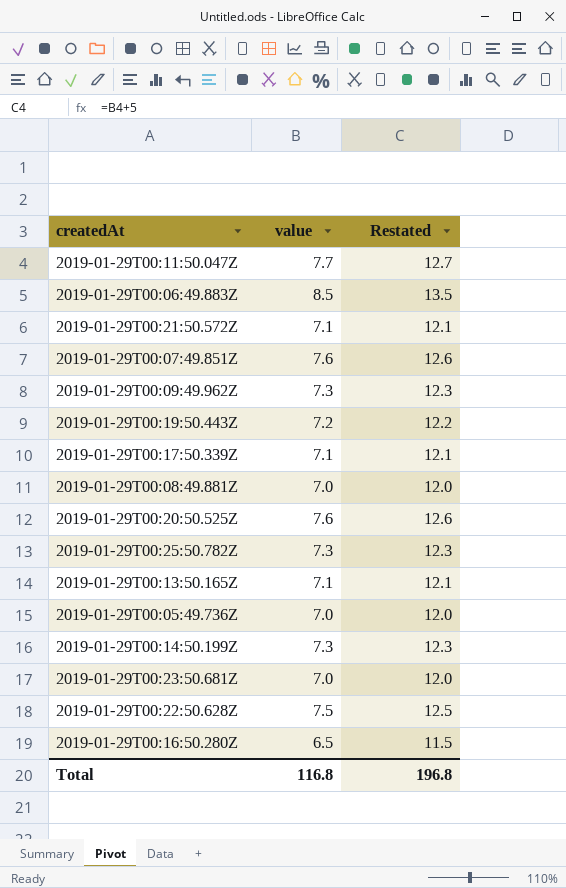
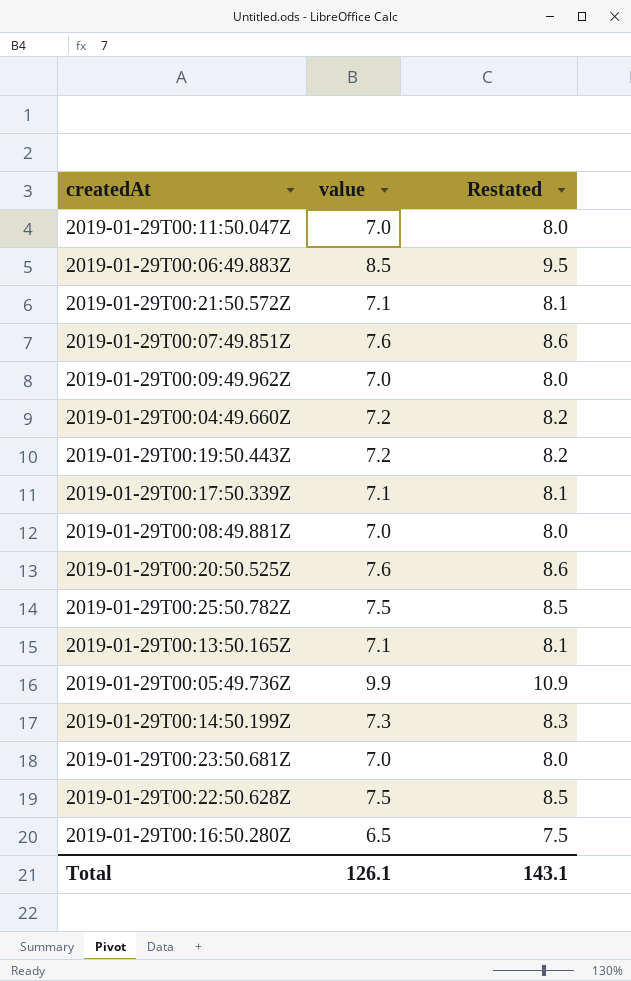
column Restated | formula: [value] + 5 -> [value] + 1
2019-01-29T00:11:50.047Z | value: 7.7 -> 7.0
2019-01-29T00:09:49.962Z | value: 7.3 -> 7.0
row 2019-01-29T00:04:49.660Z: none -> 7.2 | 8.2
2019-01-29T00:25:50.782Z | value: 7.3 -> 7.5
2019-01-29T00:05:49.736Z | value: 7.0 -> 9.9
Total | value: 116.8 -> 126.1
Total | Restated: 196.8 -> 143.1

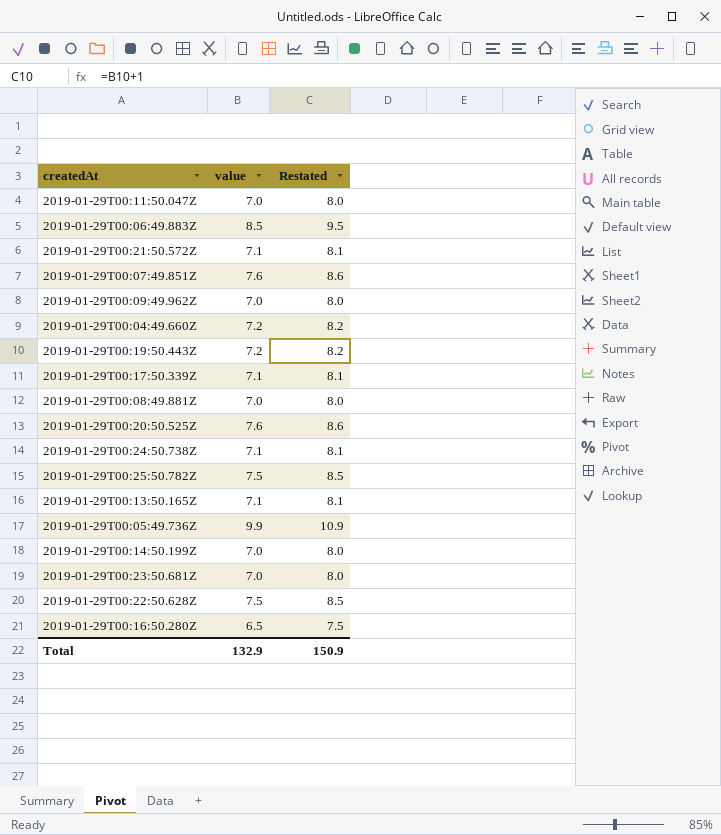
row 2019-01-29T00:24:50.738Z: none -> 7.1 | 8.1
2019-01-29T00:14:50.199Z | value: 7.3 -> 7.0
2019-01-29T00:14:50.199Z | Restated: 8.3 -> 8.0
Total | value: 126.1 -> 132.9
Total | Restated: 143.1 -> 150.9

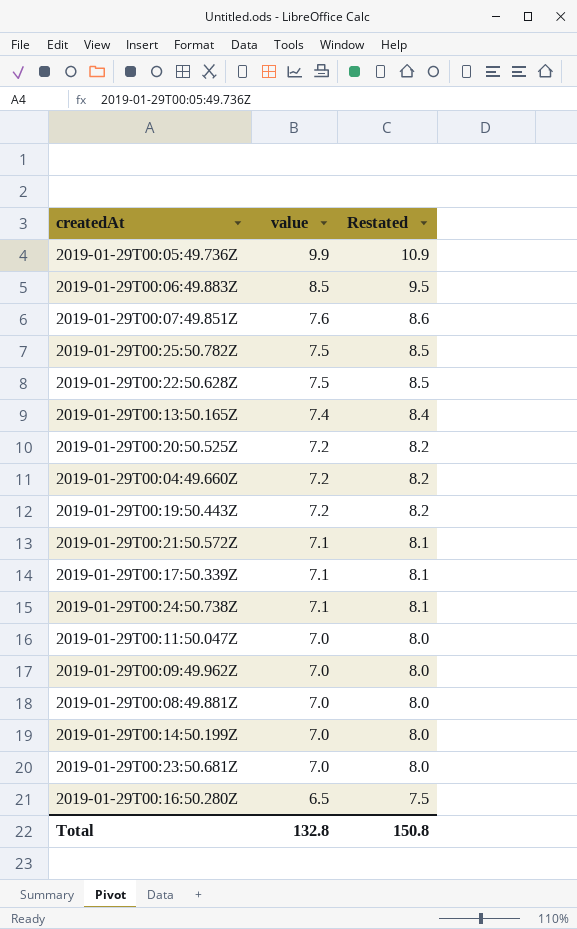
row order: none -> value descending
2019-01-29T00:13:50.165Z | value: 7.1 -> 7.4
2019-01-29T00:13:50.165Z | Restated: 8.1 -> 8.4
2019-01-29T00:20:50.525Z | value: 7.6 -> 7.2
2019-01-29T00:20:50.525Z | Restated: 8.6 -> 8.2
Total | value: 132.9 -> 132.8
Total | Restated: 150.9 -> 150.8

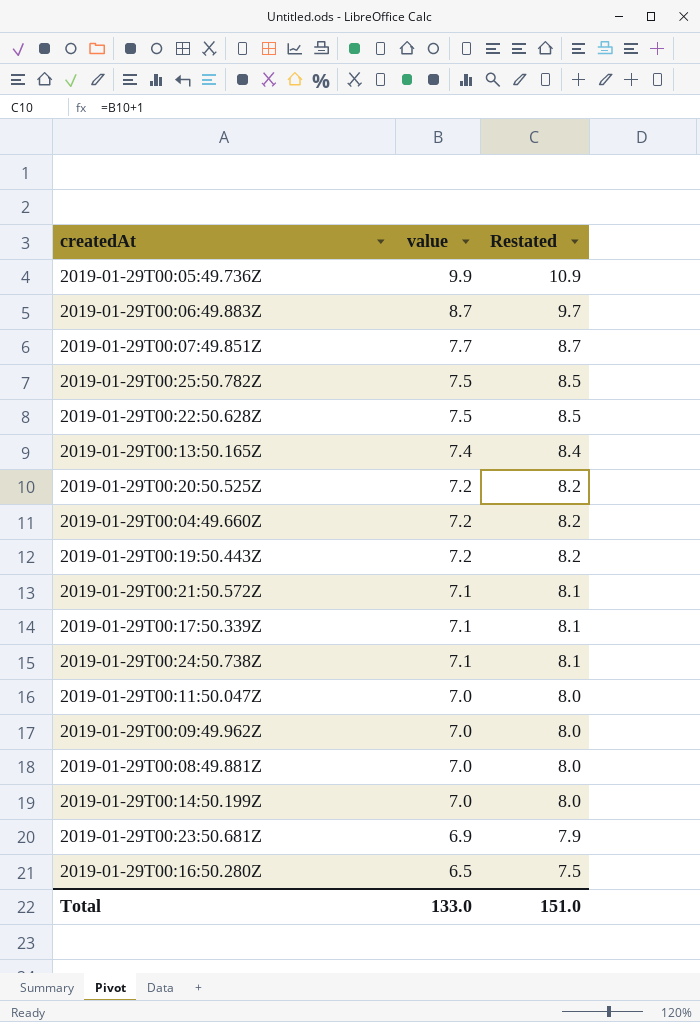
2019-01-29T00:06:49.883Z | value: 8.5 -> 8.7
2019-01-29T00:06:49.883Z | Restated: 9.5 -> 9.7
2019-01-29T00:07:49.851Z | value: 7.6 -> 7.7
2019-01-29T00:07:49.851Z | Restated: 8.6 -> 8.7
2019-01-29T00:23:50.681Z | value: 7.0 -> 6.9
2019-01-29T00:23:50.681Z | Restated: 8.0 -> 7.9
Total | value: 132.8 -> 133.0
Total | Restated: 150.8 -> 151.0

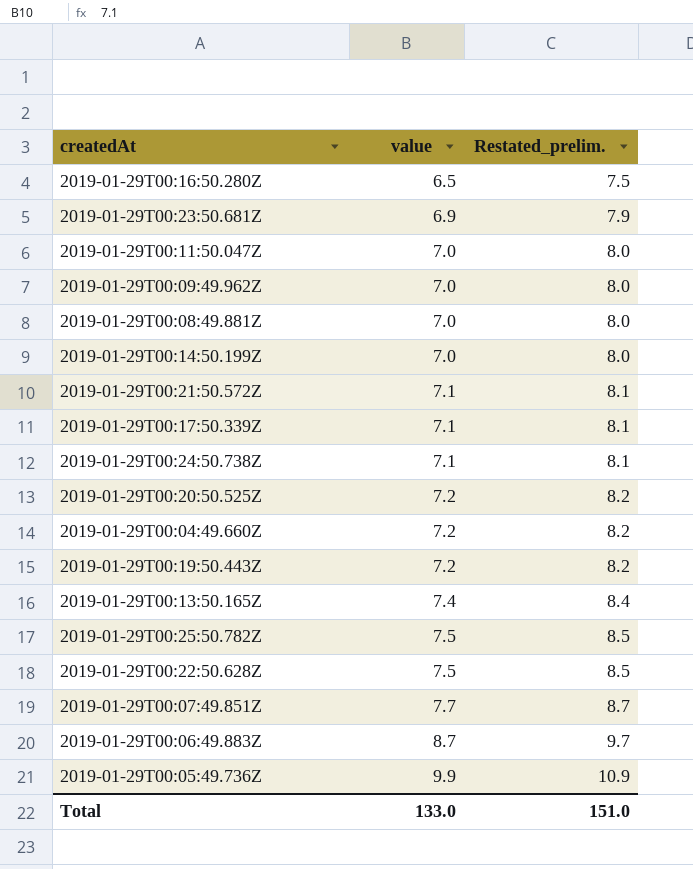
row order: value descending -> value ascending
column name: Restated -> Restated_prelim.

